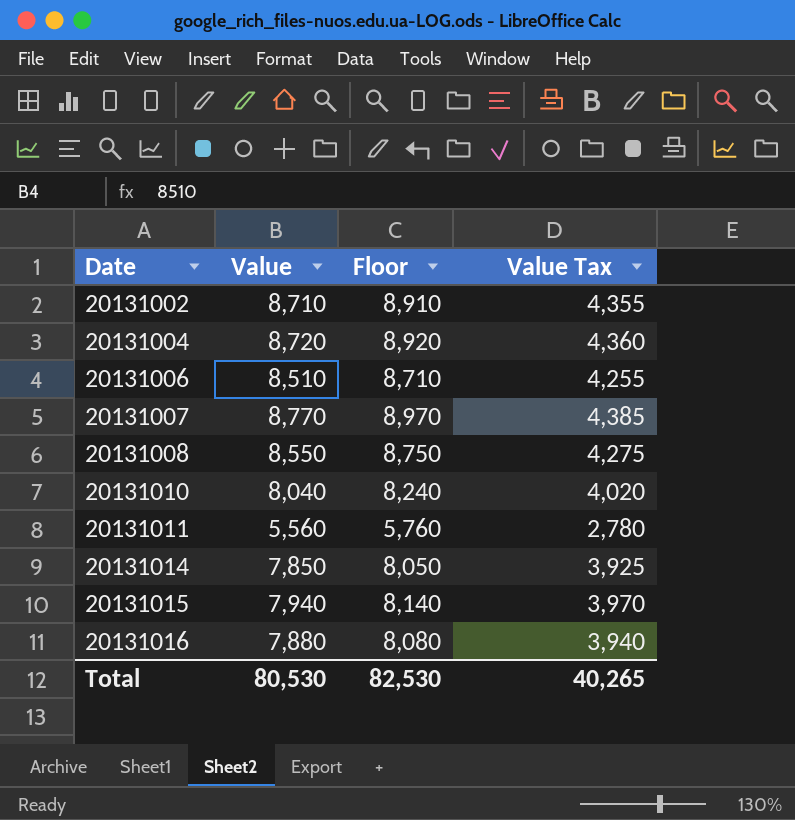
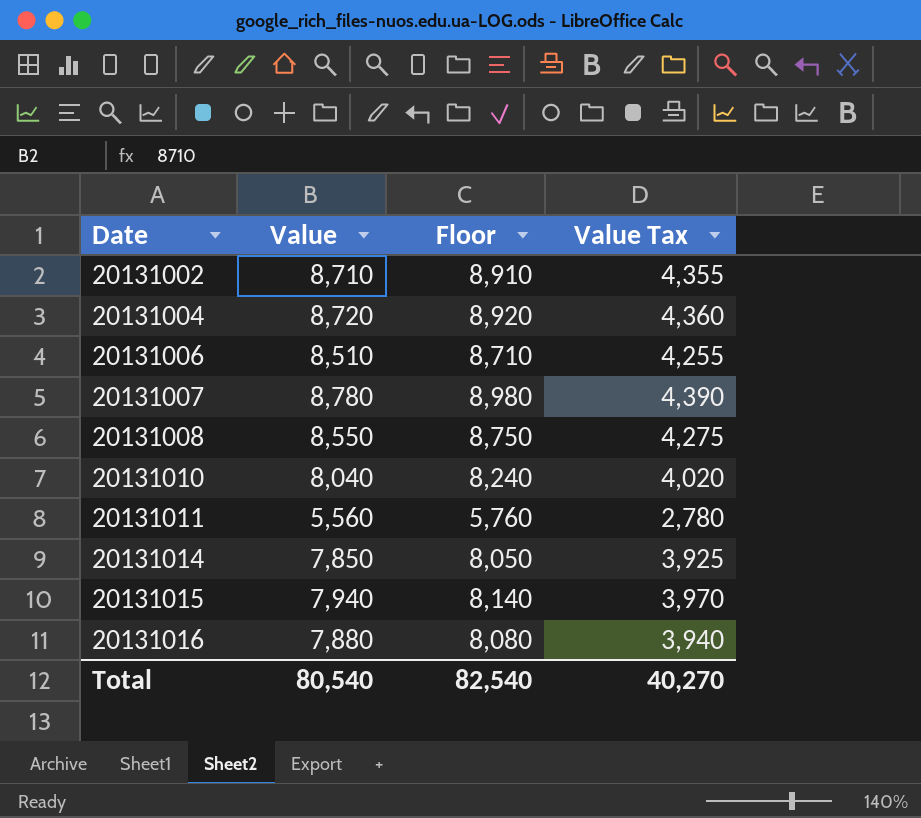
20131007 | Value: 8,770 -> 8,780
20131007 | Floor: 8,970 -> 8,980
20131007 | Value Tax: 4,385 -> 4,390
Total | Value: 80,530 -> 80,540
Total | Floor: 82,530 -> 82,540
Total | Value Tax: 40,265 -> 40,270

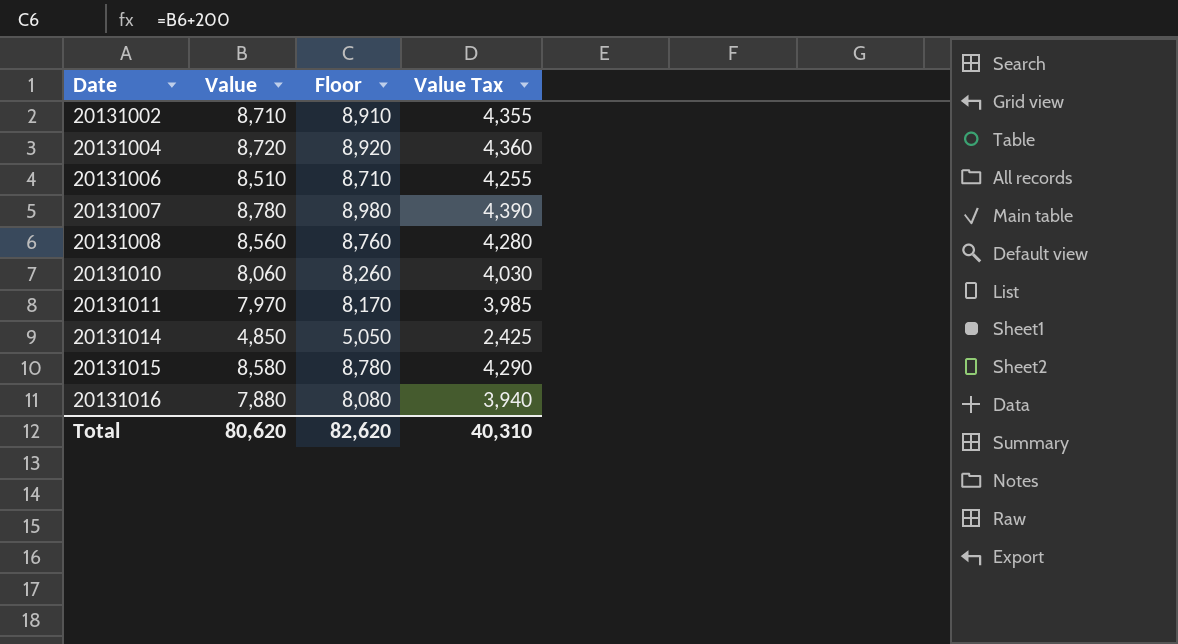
20131008 | Value: 8,550 -> 8,560
20131008 | Floor: 8,750 -> 8,760
20131008 | Value Tax: 4,275 -> 4,280
20131010 | Value: 8,040 -> 8,060
20131010 | Floor: 8,240 -> 8,260
20131010 | Value Tax: 4,020 -> 4,030
20131011 | Value: 5,560 -> 7,970
20131011 | Floor: 5,760 -> 8,170
20131011 | Value Tax: 2,780 -> 3,985
20131014 | Value: 7,850 -> 4,850
20131014 | Floor: 8,050 -> 5,050
20131014 | Value Tax: 3,925 -> 2,425
20131015 | Value: 7,940 -> 8,580
20131015 | Floor: 8,140 -> 8,780
20131015 | Value Tax: 3,970 -> 4,290
Total | Value: 80,540 -> 80,620
Total | Floor: 82,540 -> 82,620
Total | Value Tax: 40,270 -> 40,310

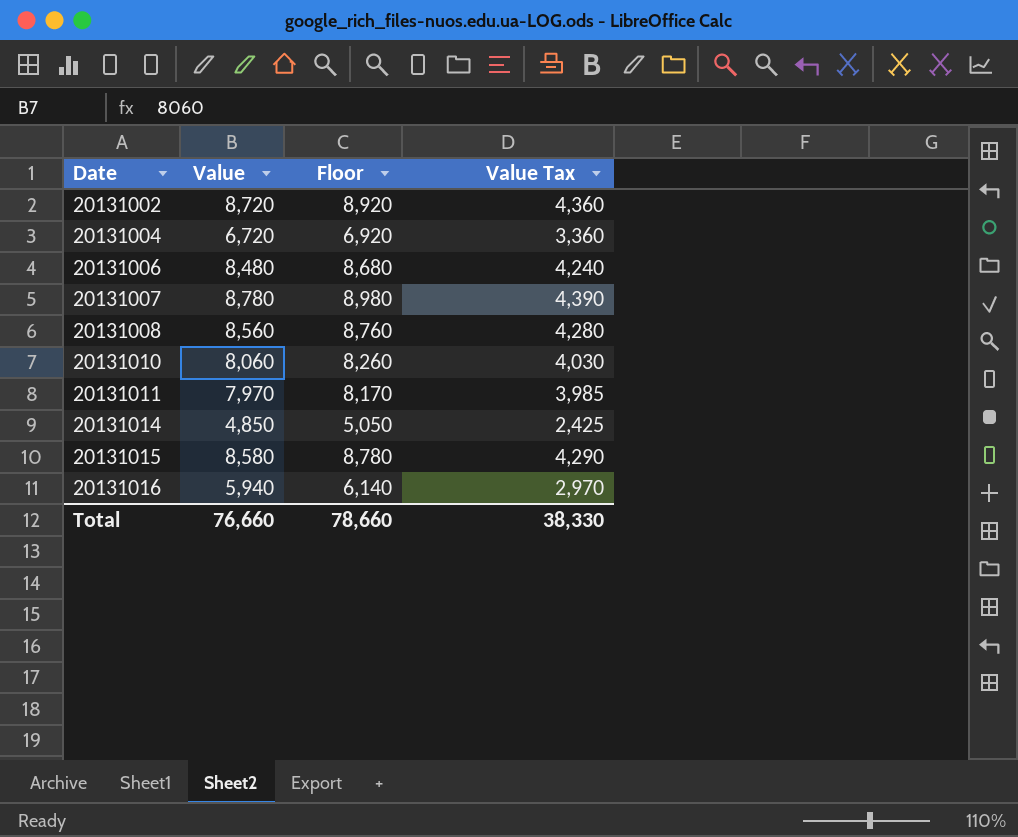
20131002 | Value: 8,710 -> 8,720
20131002 | Floor: 8,910 -> 8,920
20131002 | Value Tax: 4,355 -> 4,360
20131004 | Value: 8,720 -> 6,720
20131004 | Floor: 8,920 -> 6,920
20131004 | Value Tax: 4,360 -> 3,360
20131006 | Value: 8,510 -> 8,480
20131006 | Floor: 8,710 -> 8,680
20131006 | Value Tax: 4,255 -> 4,240
20131016 | Value: 7,880 -> 5,940
20131016 | Floor: 8,080 -> 6,140
20131016 | Value Tax: 3,940 -> 2,970
Total | Value: 80,620 -> 76,660
Total | Floor: 82,620 -> 78,660
Total | Value Tax: 40,310 -> 38,330

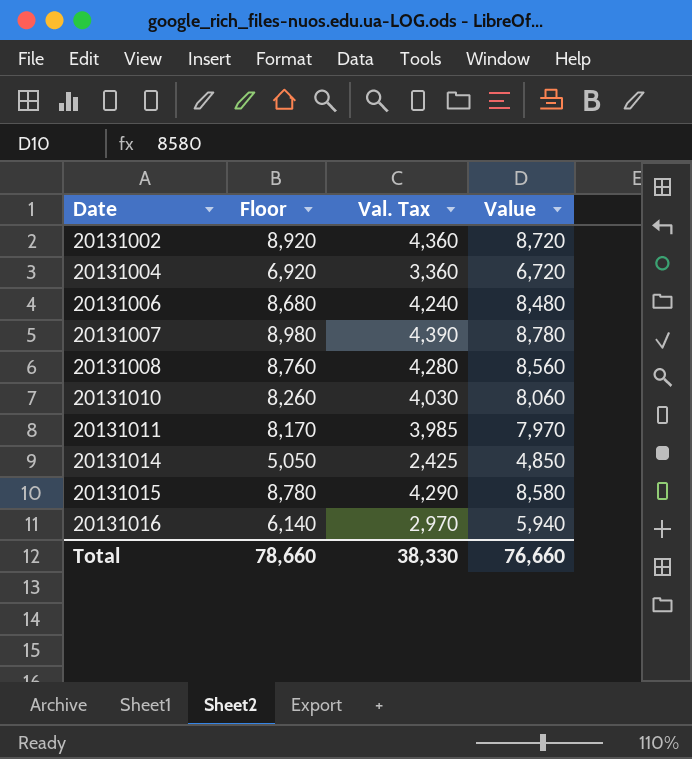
column name: Value Tax -> Val. Tax
column Value | position: 2 -> 4

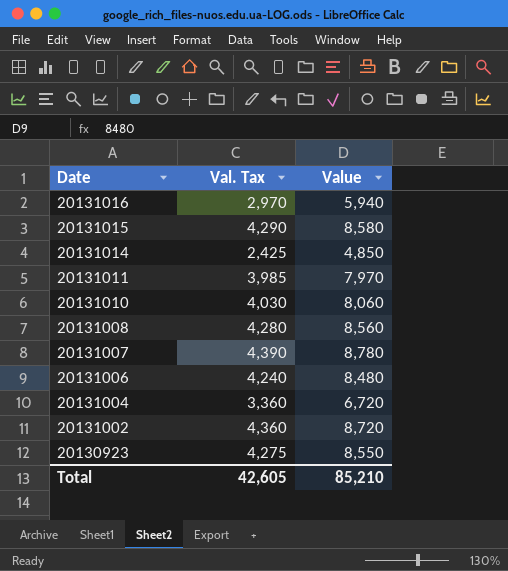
row order: Date ascending -> Date descending
column Floor | formula: [Value] + 200 -> none
row 20130923: none -> 4,275 | 8,550
Total | Val. Tax: 38,330 -> 42,605
Total | Value: 76,660 -> 85,210

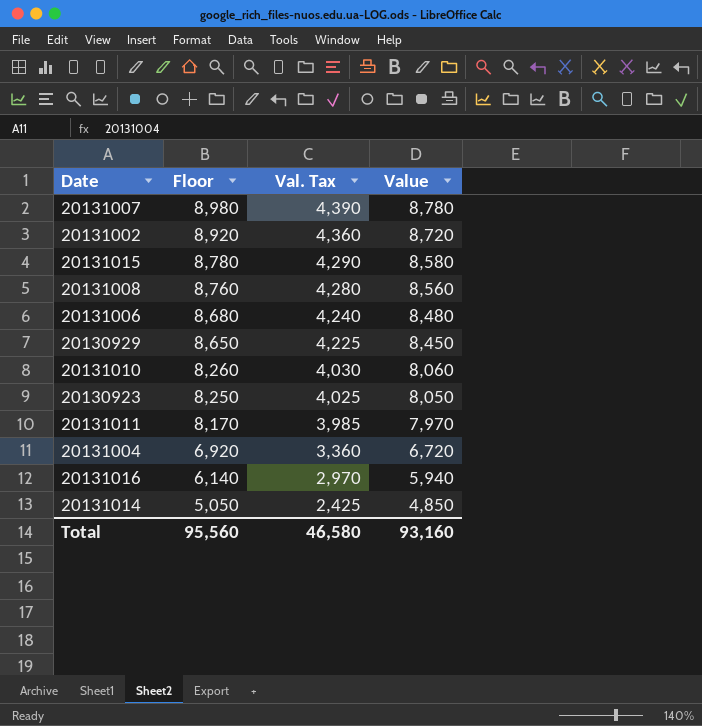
row order: Date descending -> Floor descending
column Floor | formula: none -> [Value] + 200
row 20130929: none -> 8,650 | 4,225 | 8,450
20130923 | Val. Tax: 4,275 -> 4,025
20130923 | Value: 8,550 -> 8,050
Total | Val. Tax: 42,605 -> 46,580
Total | Value: 85,210 -> 93,160

